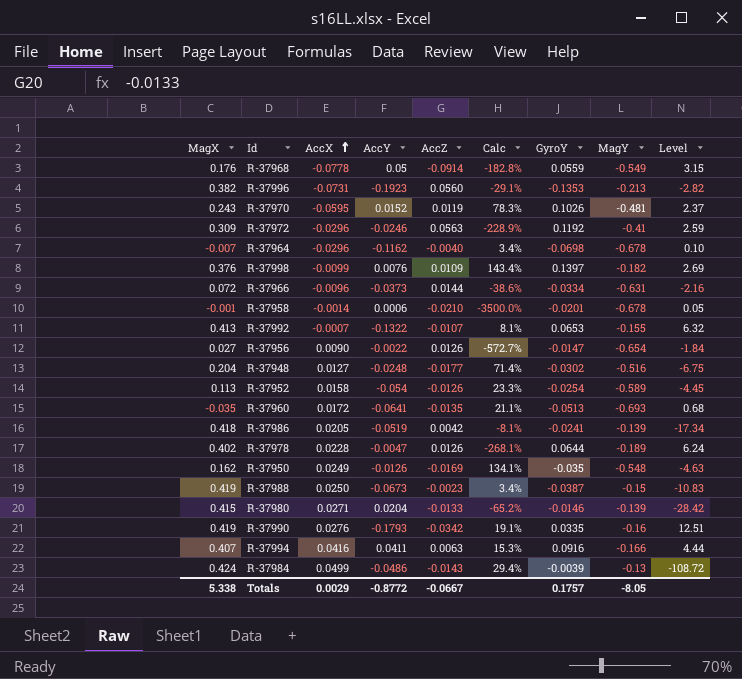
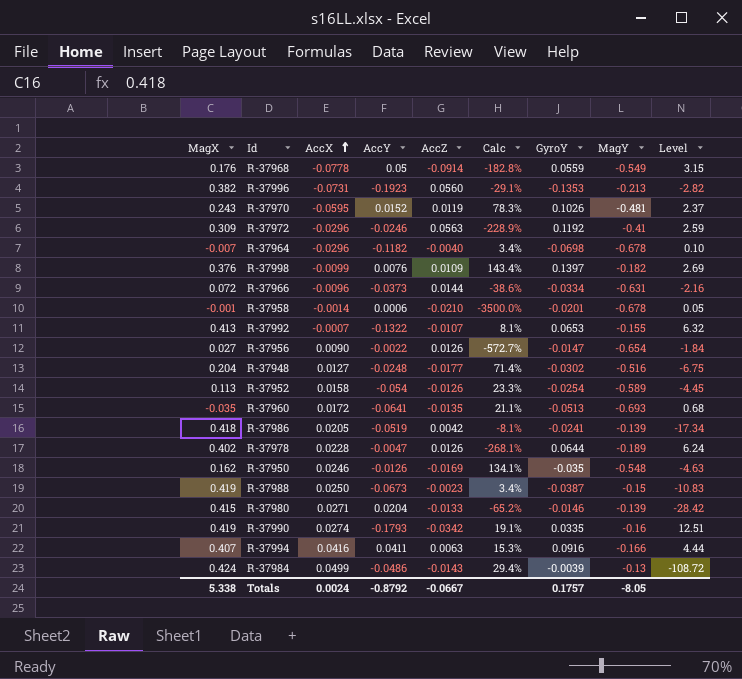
R-37964 | AccY: -0.1162 -> -0.1182
R-37950 | AccX: 0.0249 -> 0.0246
R-37990 | AccX: 0.0276 -> 0.0274
Totals | AccX: 0.0029 -> 0.0024
Totals | AccY: -0.8772 -> -0.8792

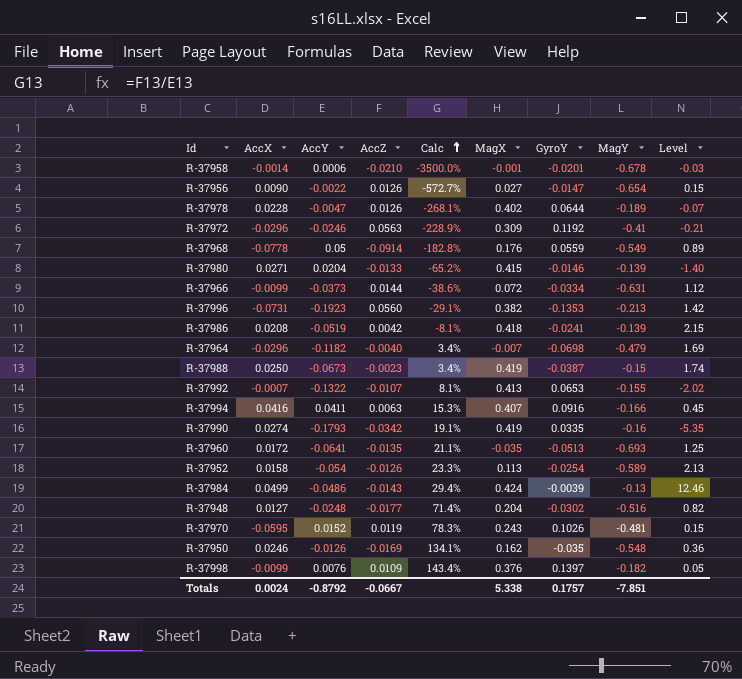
row order: AccX ascending -> Calc ascending
column MagX | position: 1 -> 6
column Level | formula: [MagX] / [GyroY] -> [AccY] / [GyroY]
R-37966 | AccX: -0.0096 -> -0.0099
R-37986 | AccX: 0.0205 -> 0.0208
R-37964 | MagY: -0.678 -> -0.479
Totals | MagY: -8.05 -> -7.851

